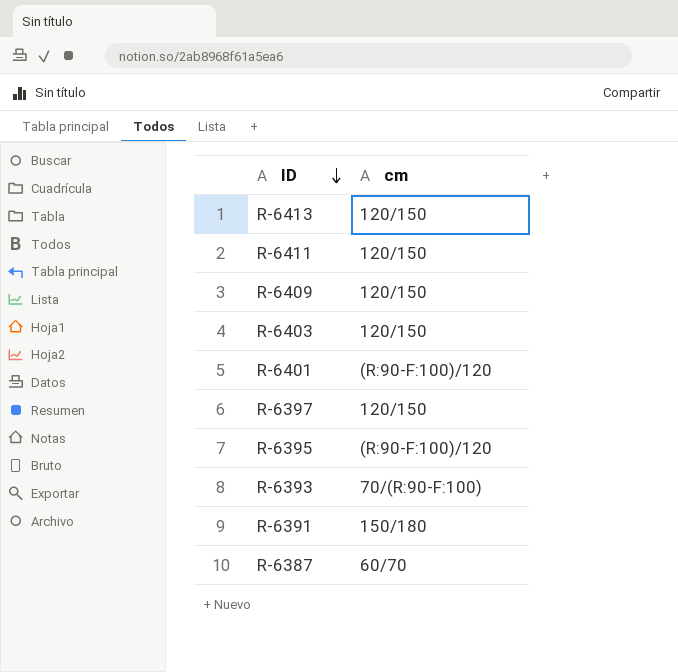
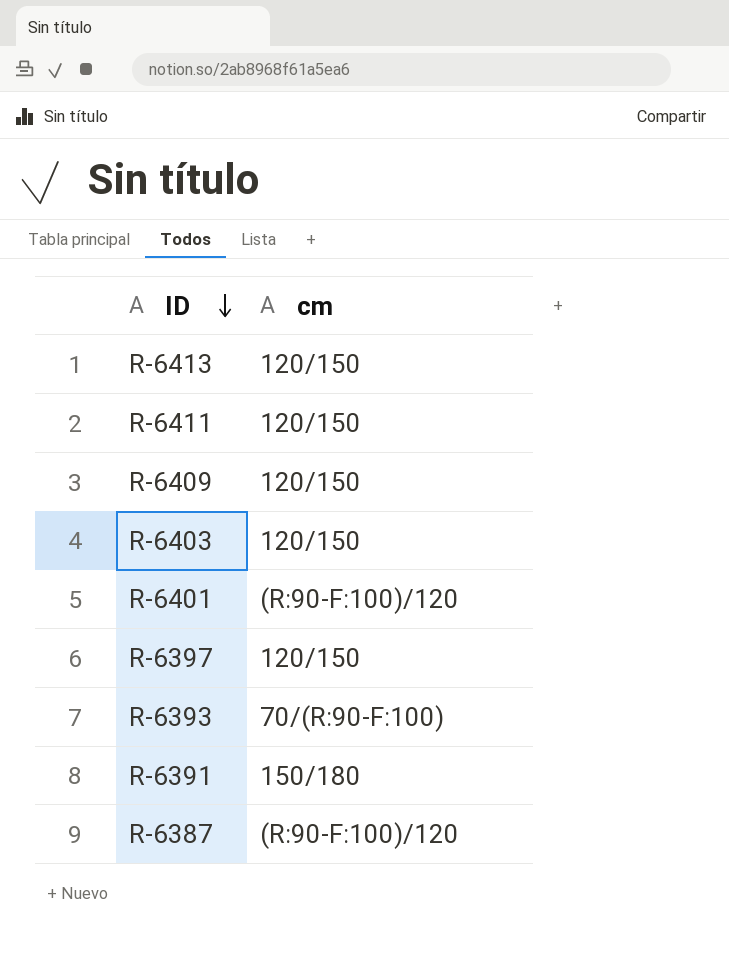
row R-6395: (R:90-F:100)/120 -> none
R-6387 | cm: 60/70 -> (R:90-F:100)/120

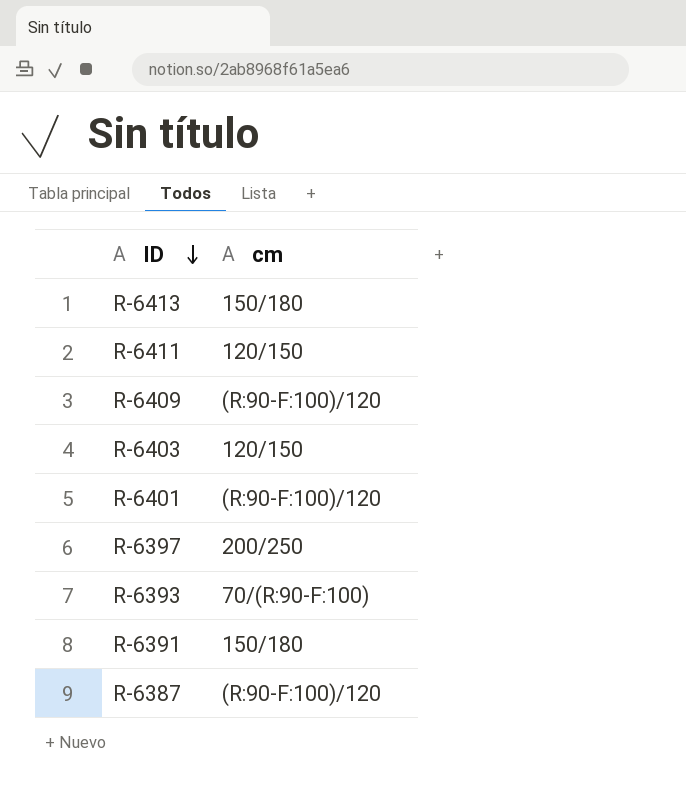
R-6413 | cm: 120/150 -> 150/180
R-6409 | cm: 120/150 -> (R:90-F:100)/120
R-6397 | cm: 120/150 -> 200/250

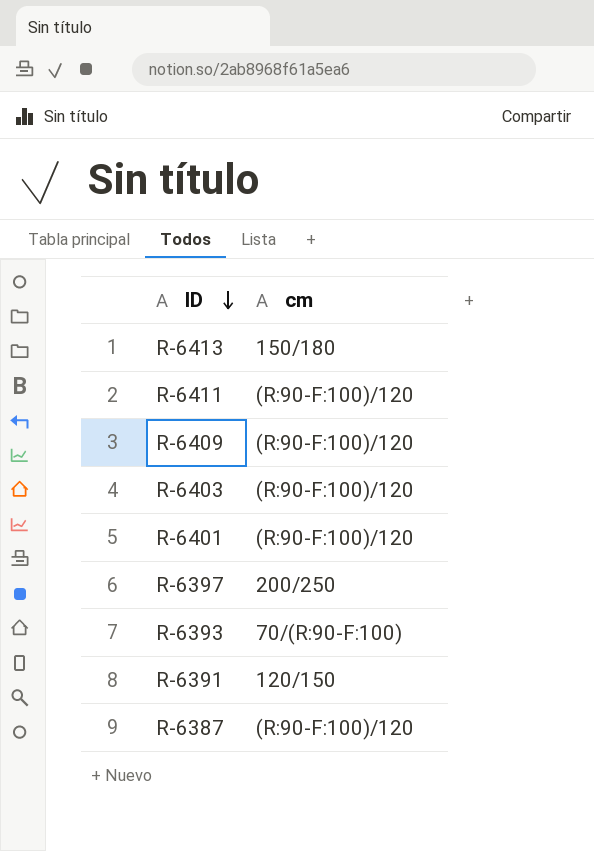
R-6411 | cm: 120/150 -> (R:90-F:100)/120
R-6403 | cm: 120/150 -> (R:90-F:100)/120
R-6391 | cm: 150/180 -> 120/150

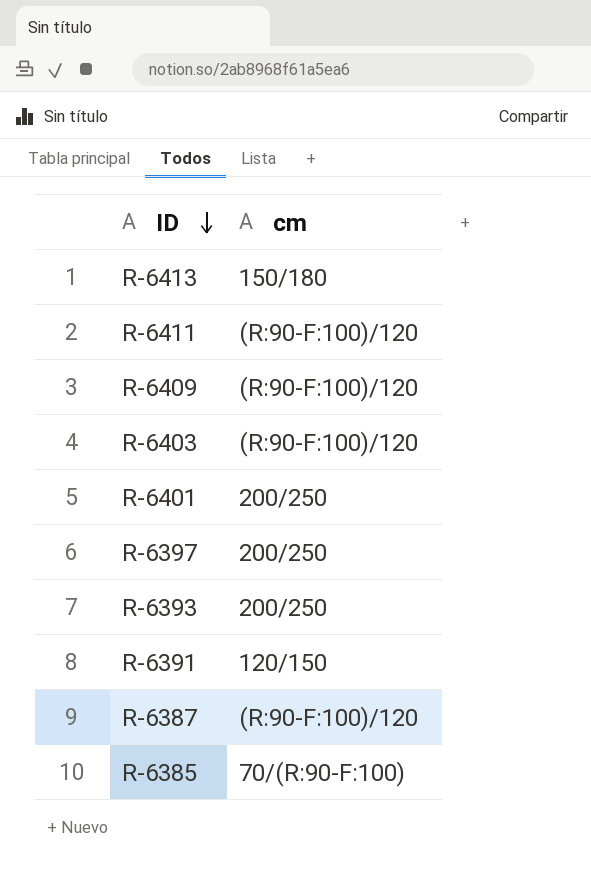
R-6401 | cm: (R:90-F:100)/120 -> 200/250
R-6393 | cm: 70/(R:90-F:100) -> 200/250
row R-6385: none -> 70/(R:90-F:100)

